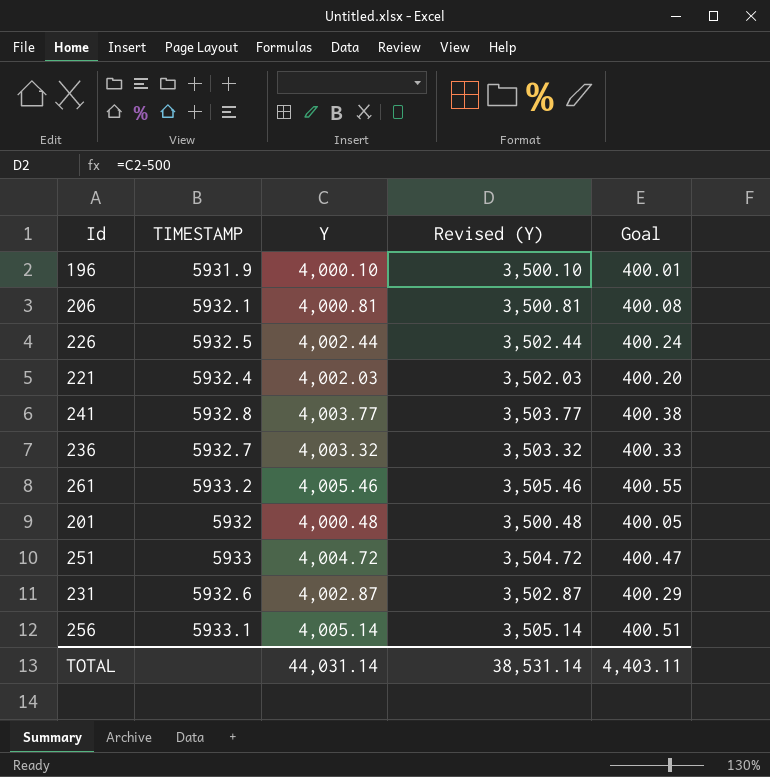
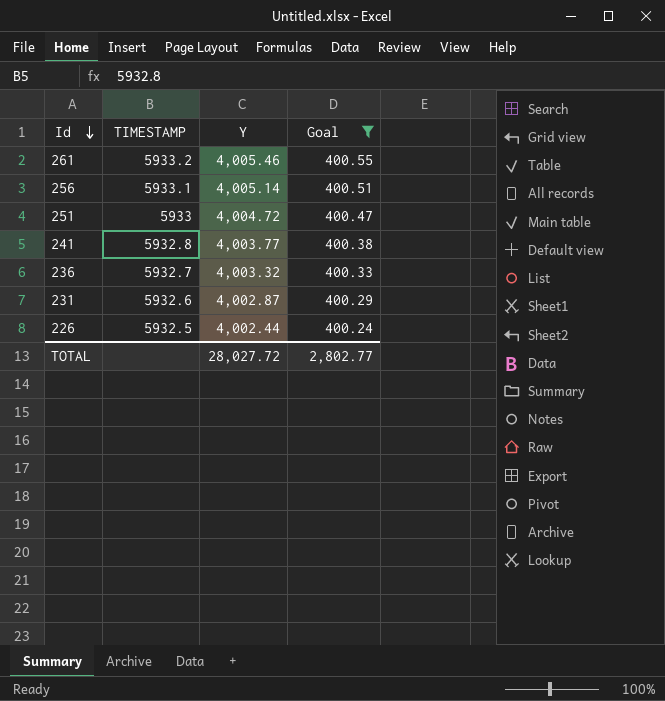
filter: none -> Goal >= 400.24
row order: none -> Id descending
column Revised (Y) | formula: [Y] - 500 -> none
TOTAL | Y: 44,031.14 -> 28,027.72
TOTAL | Goal: 4,403.11 -> 2,802.77

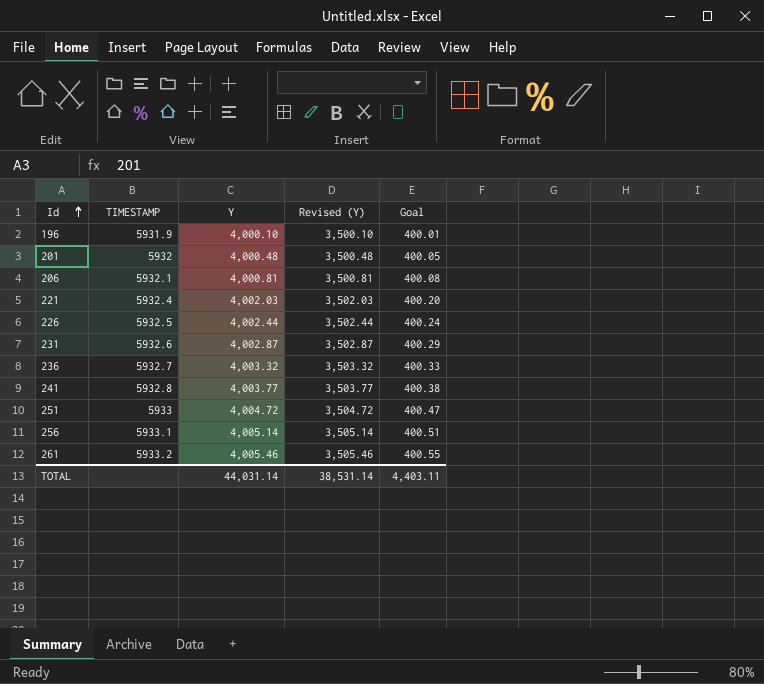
filter: Goal >= 400.24 -> none
row order: Id descending -> Id ascending
column Revised (Y) | formula: none -> [Y] - 500
TOTAL | Y: 28,027.72 -> 44,031.14
TOTAL | Goal: 2,802.77 -> 4,403.11

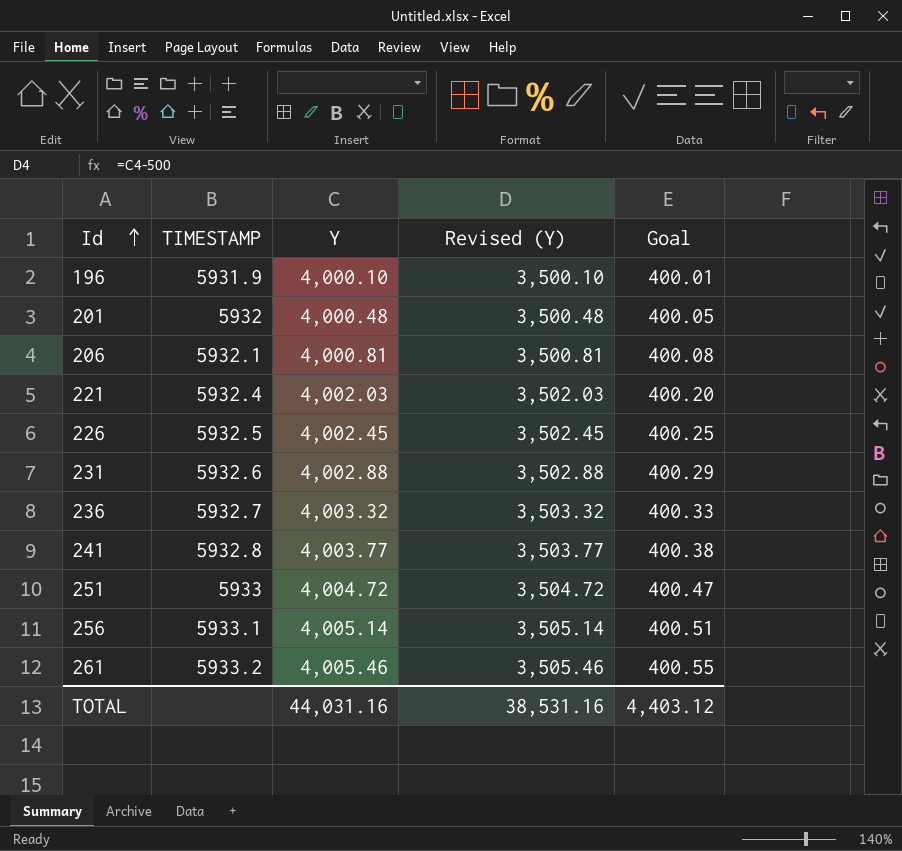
226 | Y: 4,002.44 -> 4,002.45
226 | Revised (Y): 3,502.44 -> 3,502.45
226 | Goal: 400.24 -> 400.25
231 | Y: 4,002.87 -> 4,002.88
231 | Revised (Y): 3,502.87 -> 3,502.88
TOTAL | Y: 44,031.14 -> 44,031.16
TOTAL | Revised (Y): 38,531.14 -> 38,531.16
TOTAL | Goal: 4,403.11 -> 4,403.12

